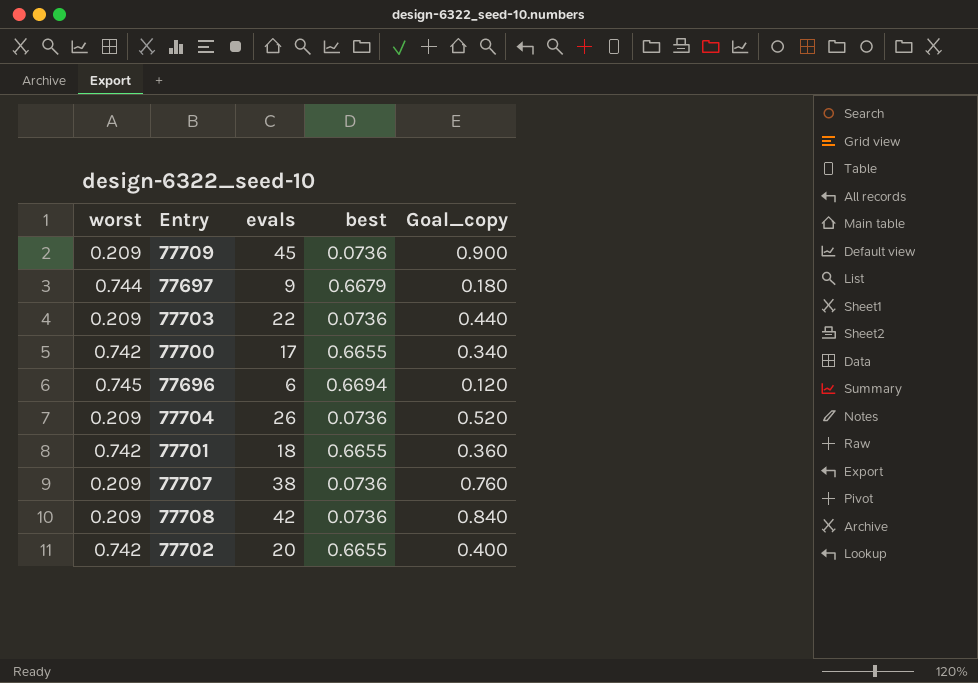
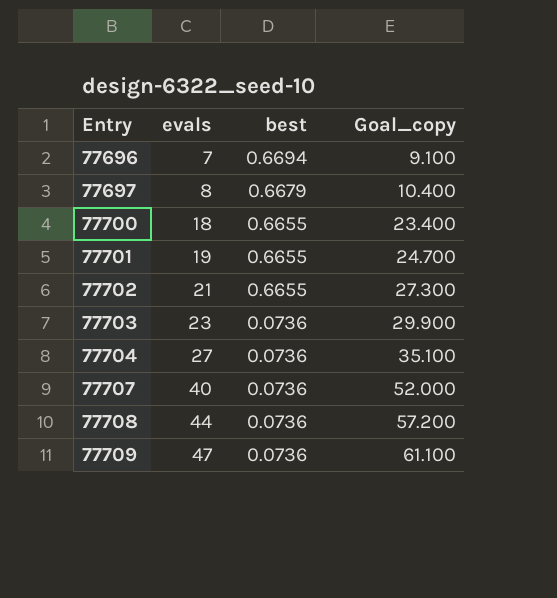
row order: none -> Entry ascending
column worst | position: 1 -> none
column Goal_copy | formula: [evals] * 0.02 -> [evals] * 1.3
77696 | evals: 6 -> 7
77697 | evals: 9 -> 8
77700 | evals: 17 -> 18
77701 | evals: 18 -> 19
77702 | evals: 20 -> 21
77703 | evals: 22 -> 23
77704 | evals: 26 -> 27
77707 | evals: 38 -> 40
77708 | evals: 42 -> 44
77709 | evals: 45 -> 47

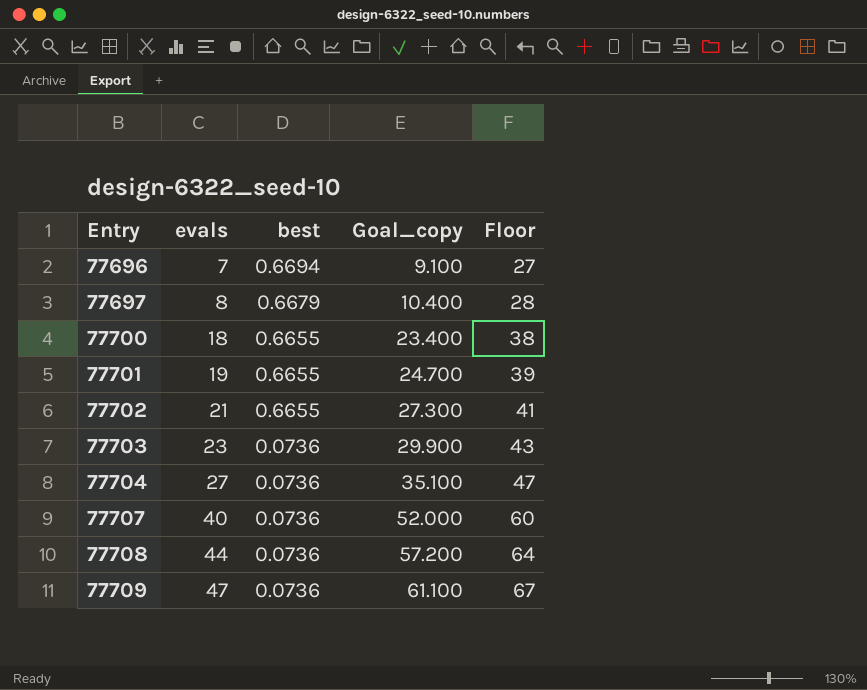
column Floor | formula: none -> [evals] + 20

